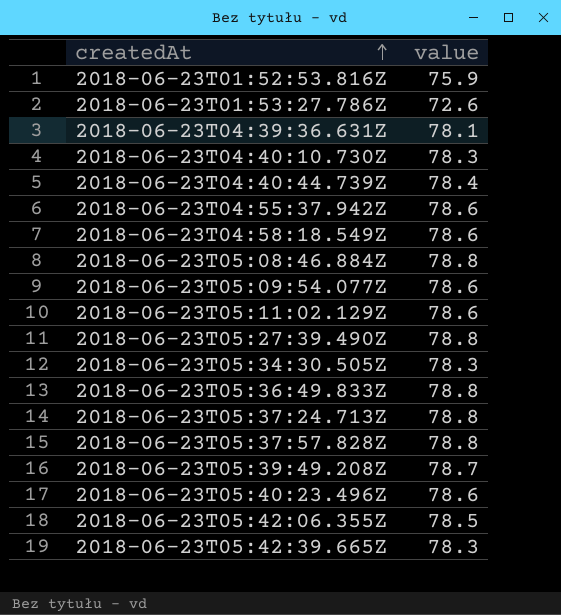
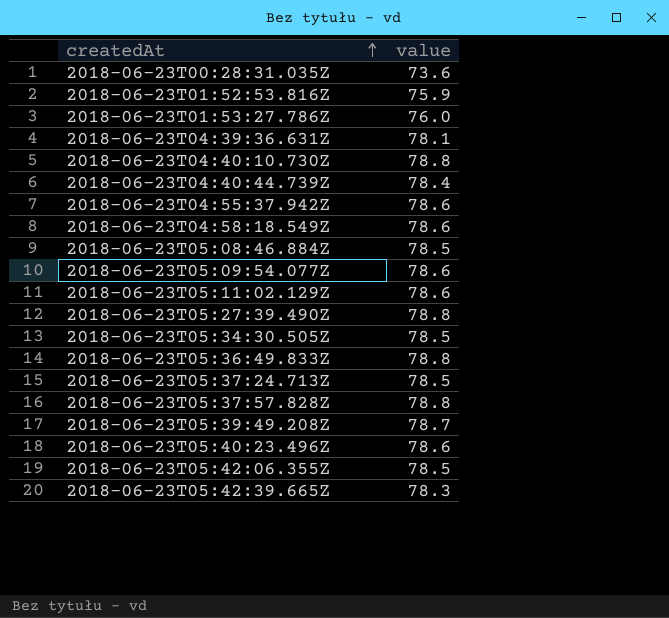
row 2018-06-23T00:28:31.035Z: none -> 73.6
2018-06-23T01:53:27.786Z | value: 72.6 -> 76.0
2018-06-23T04:40:10.730Z | value: 78.3 -> 78.8
2018-06-23T05:08:46.884Z | value: 78.8 -> 78.5
2018-06-23T05:34:30.505Z | value: 78.3 -> 78.5
2018-06-23T05:37:24.713Z | value: 78.8 -> 78.5

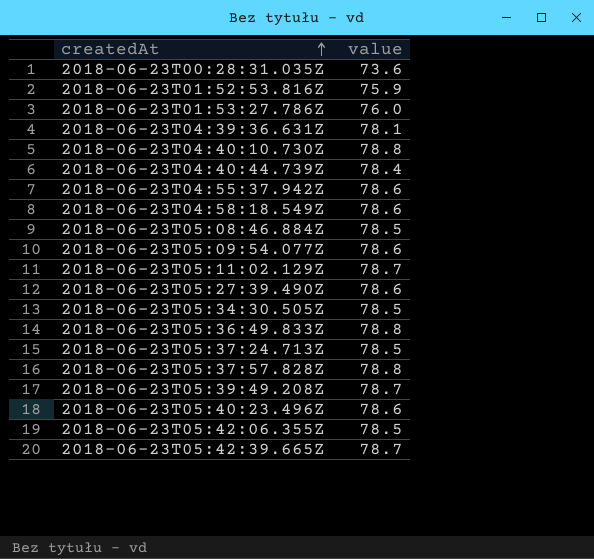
2018-06-23T05:11:02.129Z | value: 78.6 -> 78.7
2018-06-23T05:27:39.490Z | value: 78.8 -> 78.6
2018-06-23T05:42:39.665Z | value: 78.3 -> 78.7

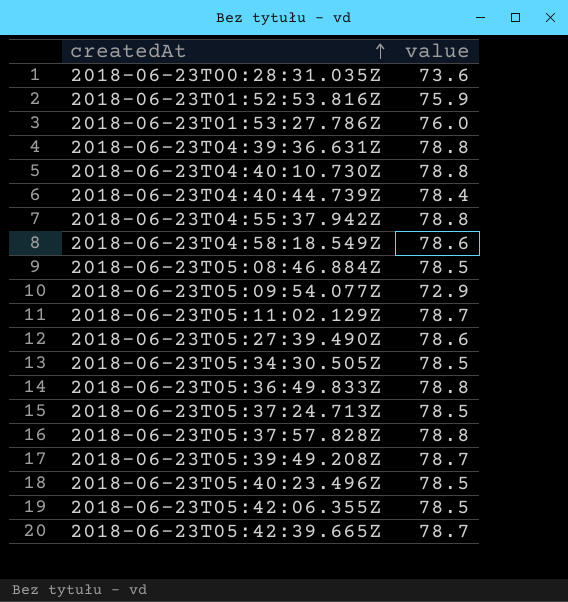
2018-06-23T04:39:36.631Z | value: 78.1 -> 78.8
2018-06-23T04:55:37.942Z | value: 78.6 -> 78.8
2018-06-23T05:09:54.077Z | value: 78.6 -> 72.9
2018-06-23T05:40:23.496Z | value: 78.6 -> 78.5

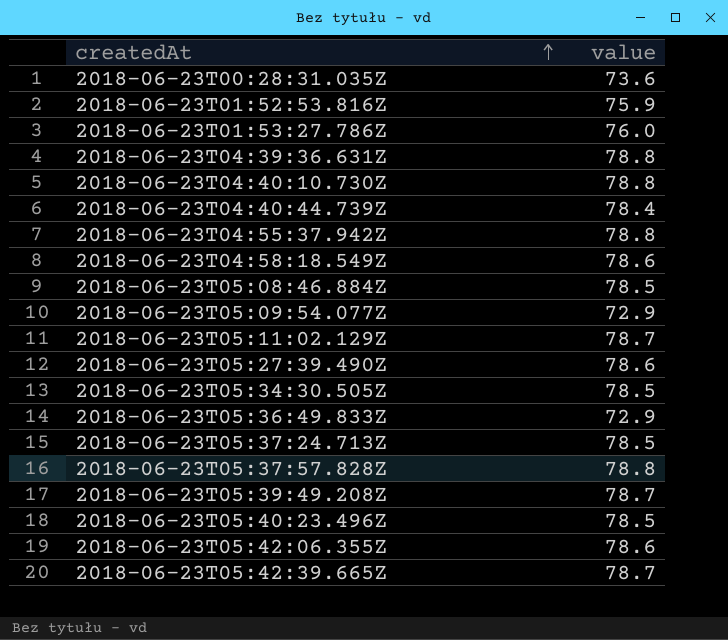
2018-06-23T05:36:49.833Z | value: 78.8 -> 72.9
2018-06-23T05:42:06.355Z | value: 78.5 -> 78.6

